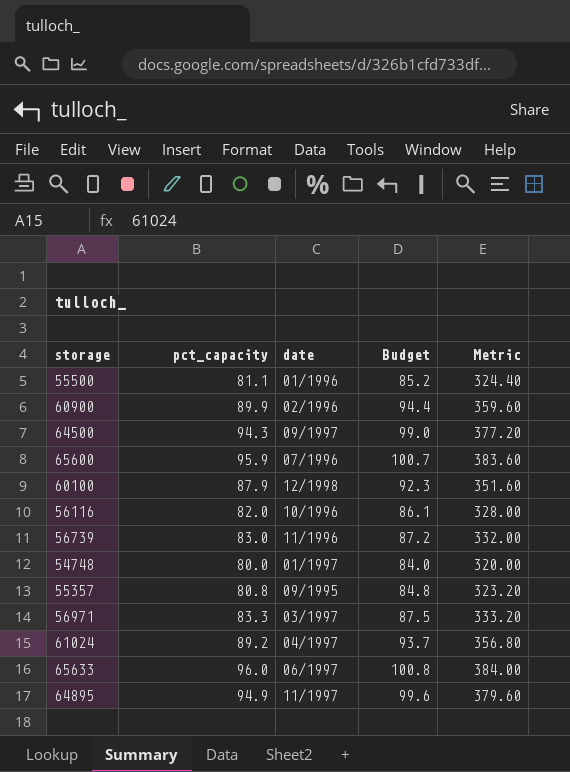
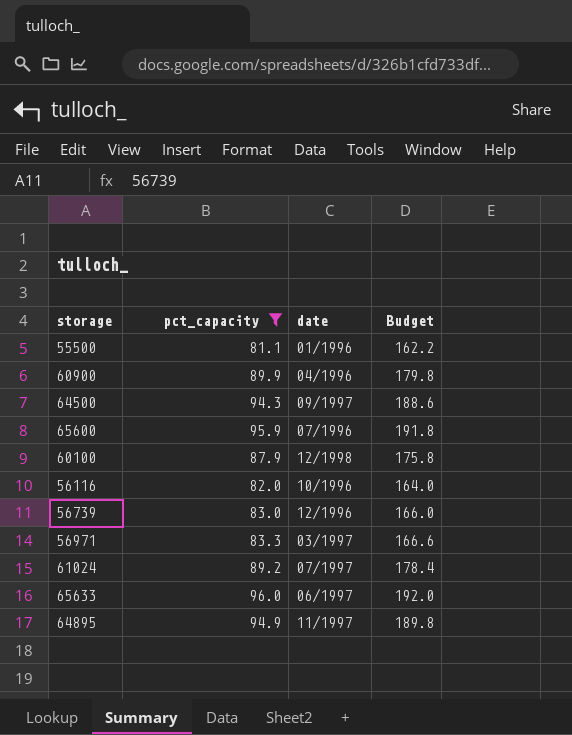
filter: none -> pct_capacity >= 81.1
column Metric | formula: [pct_capacity] * 4 -> none
column Budget | formula: [pct_capacity] * 1.05 -> [pct_capacity] * 2
60900 | date: 02/1996 -> 04/1996
56739 | date: 11/1996 -> 12/1996
61024 | date: 04/1997 -> 07/1997

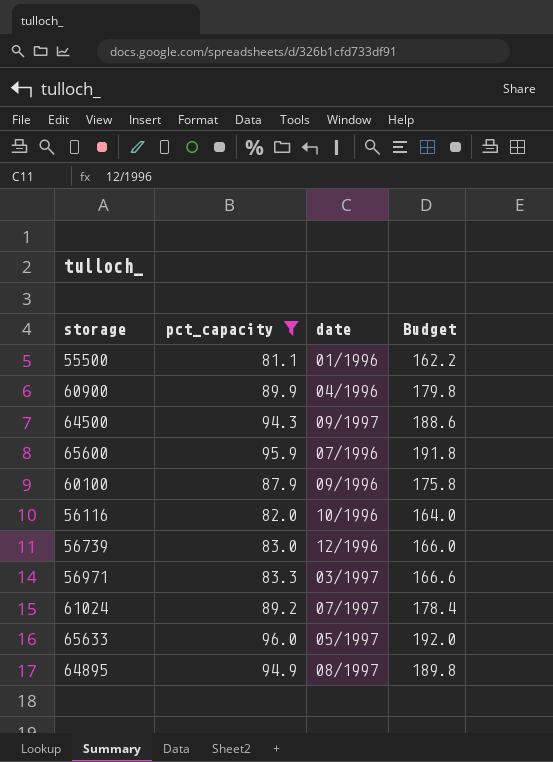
60100 | date: 12/1998 -> 09/1996
65633 | date: 06/1997 -> 05/1997
64895 | date: 11/1997 -> 08/1997

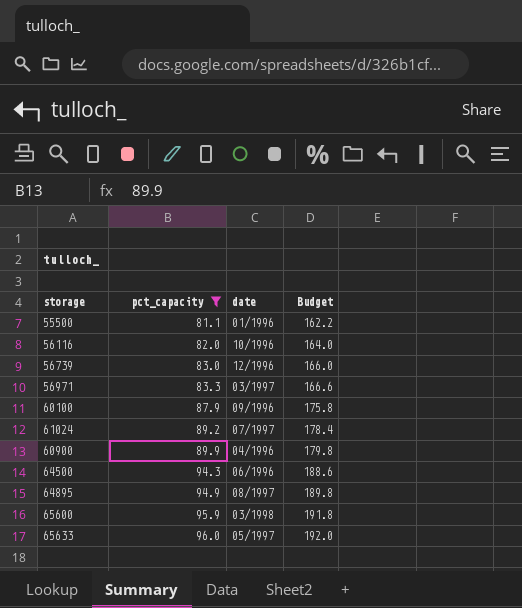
row order: none -> pct_capacity ascending
64500 | date: 09/1997 -> 06/1996
65600 | date: 07/1996 -> 03/1998

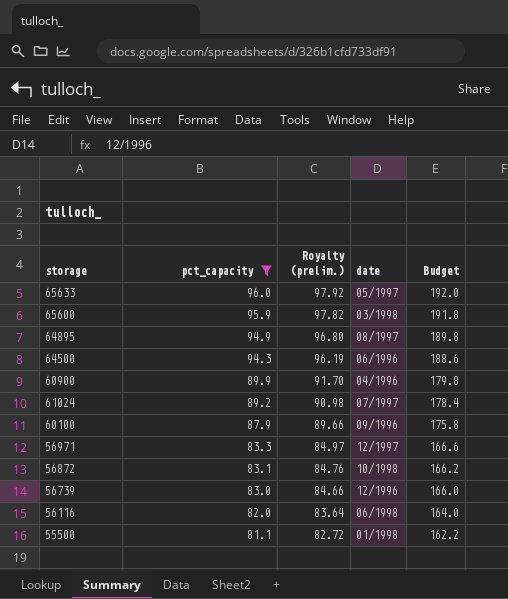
row order: pct_capacity ascending -> pct_capacity descending
column Royalty (prelim.) | formula: none -> [pct_capacity] * 1.02
56971 | date: 03/1997 -> 12/1997
row 56872: none -> 83.1 | 84.76 | 10/1998 | 166.2
56116 | date: 10/1996 -> 06/1998
55500 | date: 01/1996 -> 01/1998

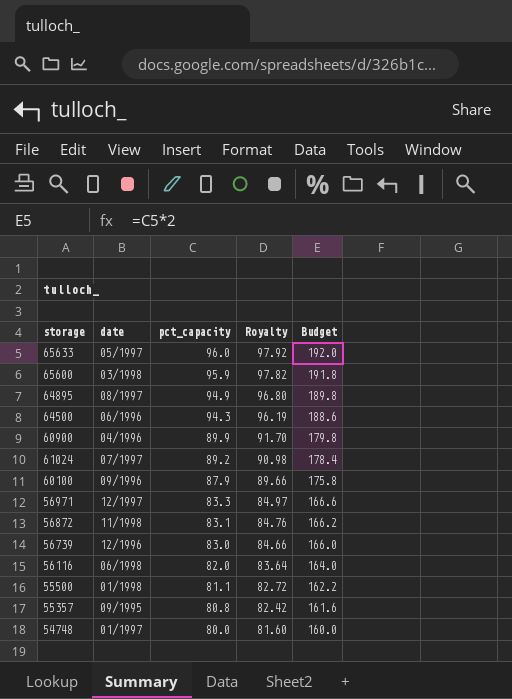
filter: pct_capacity >= 81.1 -> none
column date | position: 4 -> 2
column name: Royalty (prelim.) -> Royalty
56872 | date: 10/1998 -> 11/1998

